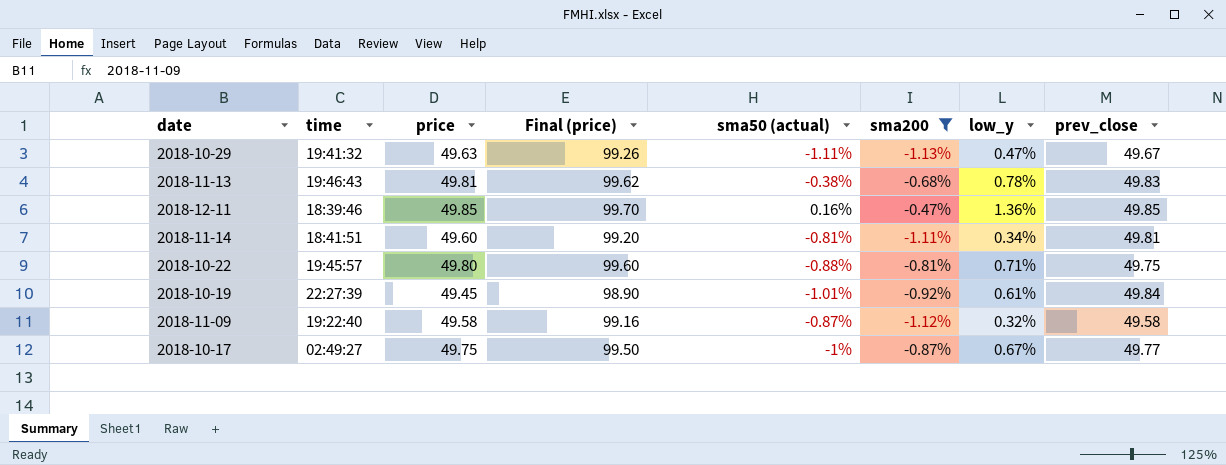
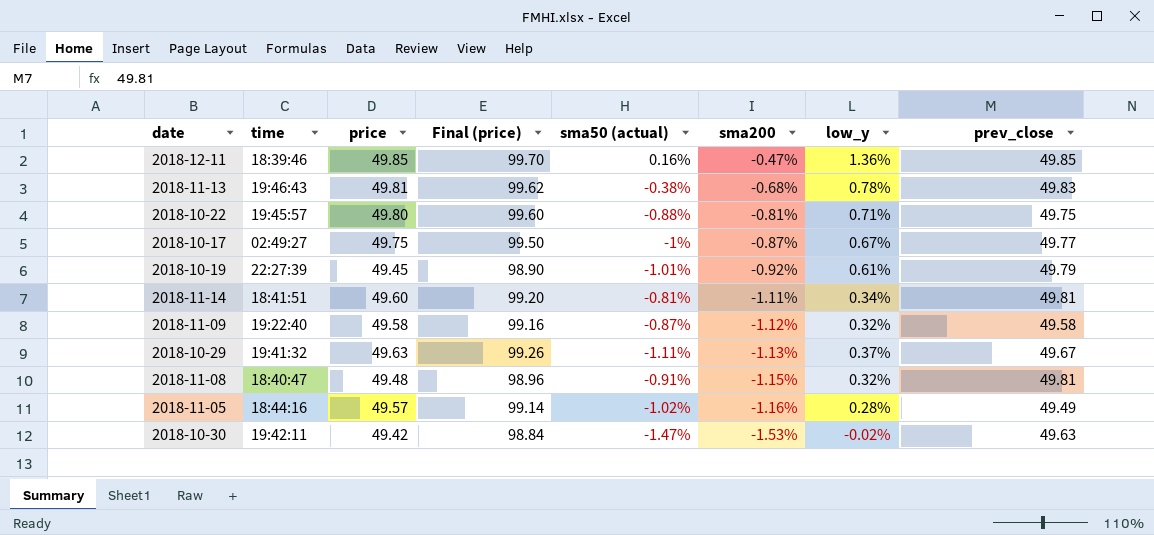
filter: sma200 >= -1.13% -> none
row order: none -> sma200 descending
2018-10-19 | prev_close: 49.84 -> 49.79
2018-10-29 | low_y: 0.47% -> 0.37%

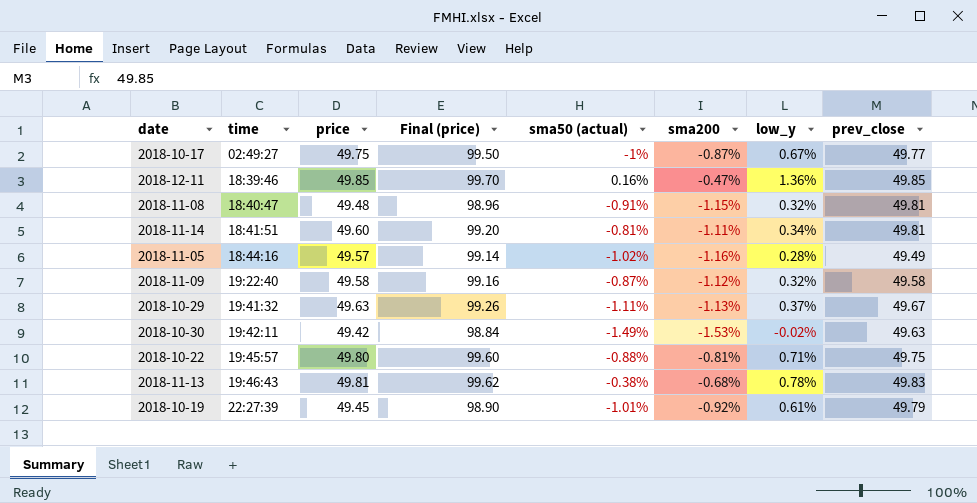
row order: sma200 descending -> time ascending
2018-10-30 | sma50 (actual): -1.47% -> -1.49%

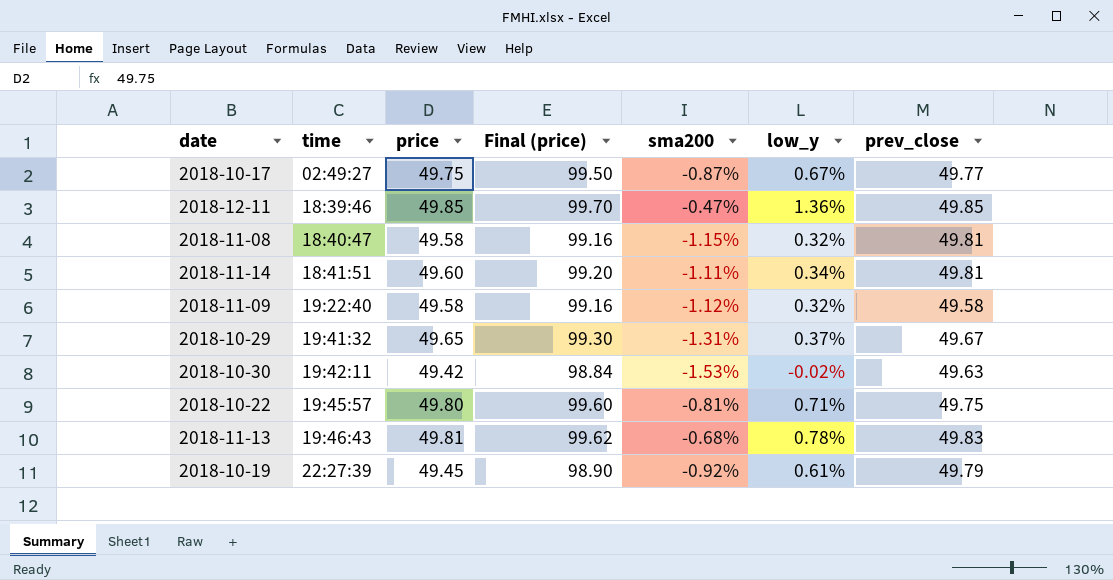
column sma50 (actual) | position: 5 -> none
row 2018-11-05: 18:44:16 | 49.57 | 99.14 | -1.02% | -1.16% | 0.28% | 49.49 -> none
2018-11-08 | price: 49.48 -> 49.58
2018-11-08 | Final (price): 98.96 -> 99.16
2018-10-29 | price: 49.63 -> 49.65
2018-10-29 | Final (price): 99.26 -> 99.30
2018-10-29 | sma200: -1.13% -> -1.31%

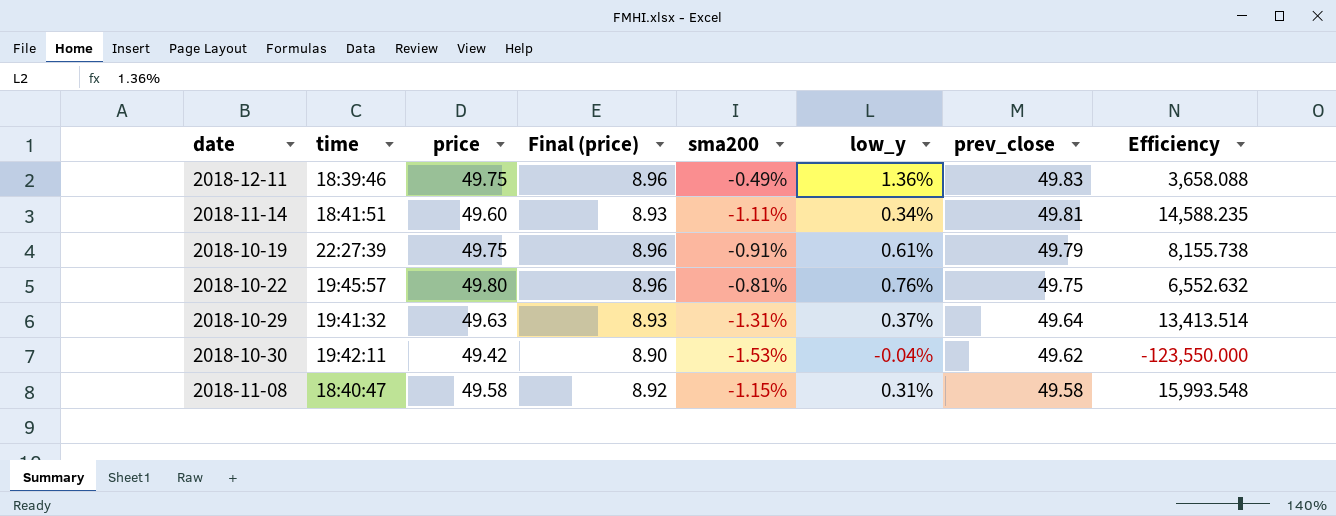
row order: time ascending -> prev_close descending
column Final (price) | formula: [price] * 2 -> [price] * 0.18
column Efficiency | formula: none -> [price] / [low_y]
row 2018-10-17: 02:49:27 | 49.75 | 99.50 | -0.87% | 0.67% | 49.77 -> none
row 2018-11-09: 19:22:40 | 49.58 | 99.16 | -1.12% | 0.32% | 49.58 -> none
row 2018-11-13: 19:46:43 | 49.81 | 99.62 | -0.68% | 0.78% | 49.83 -> none
2018-12-11 | price: 49.85 -> 49.75
2018-12-11 | sma200: -0.47% -> -0.49%
2018-12-11 | prev_close: 49.85 -> 49.83
2018-10-19 | price: 49.45 -> 49.75
2018-10-19 | sma200: -0.92% -> -0.91%
2018-10-22 | low_y: 0.71% -> 0.76%
2018-10-29 | price: 49.65 -> 49.63
2018-10-29 | prev_close: 49.67 -> 49.64
2018-10-30 | low_y: -0.02% -> -0.04%
2018-10-30 | prev_close: 49.63 -> 49.62
2018-11-08 | low_y: 0.32% -> 0.31%
2018-11-08 | prev_close: 49.81 -> 49.58

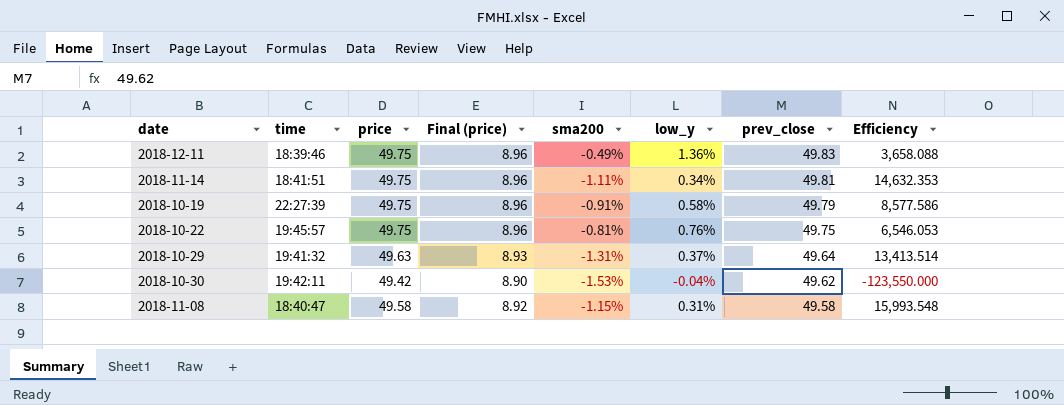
2018-11-14 | price: 49.60 -> 49.75
2018-11-14 | Final (price): 8.93 -> 8.96
2018-11-14 | Efficiency: 14,588.235 -> 14,632.353
2018-10-19 | low_y: 0.61% -> 0.58%
2018-10-19 | Efficiency: 8,155.738 -> 8,577.586
2018-10-22 | price: 49.80 -> 49.75
2018-10-22 | Efficiency: 6,552.632 -> 6,546.053

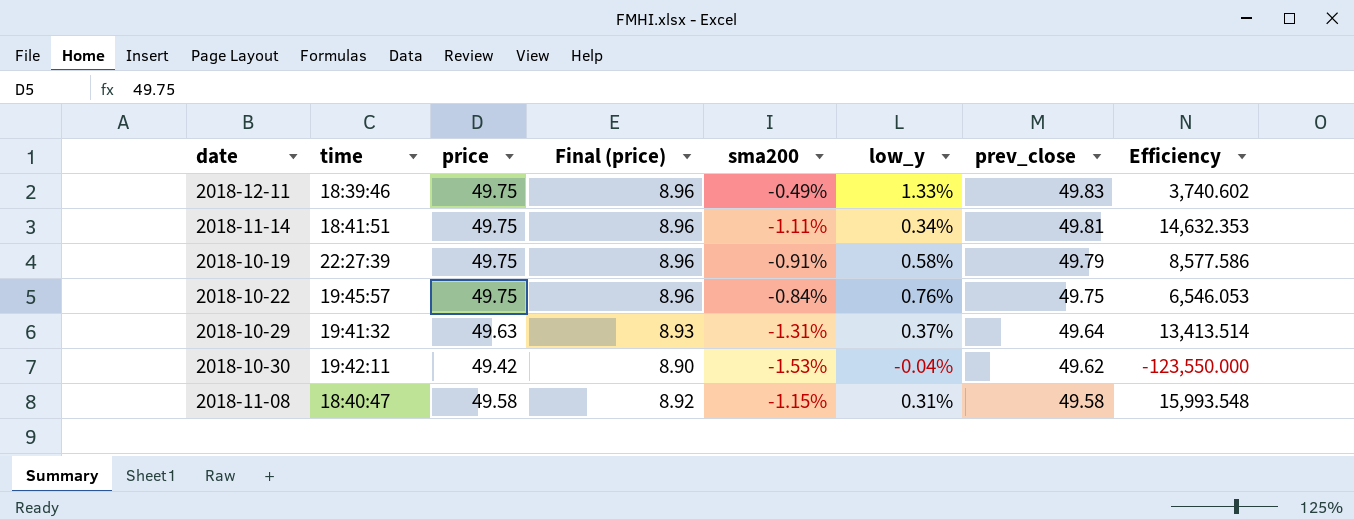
2018-12-11 | low_y: 1.36% -> 1.33%
2018-12-11 | Efficiency: 3,658.088 -> 3,740.602
2018-10-22 | sma200: -0.81% -> -0.84%

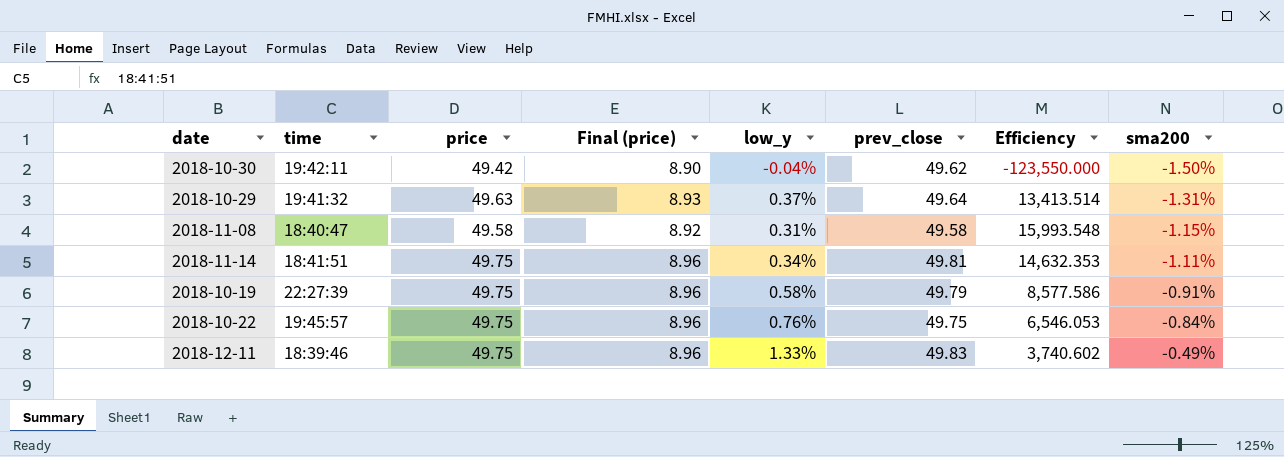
row order: prev_close descending -> sma200 ascending
column sma200 | position: 5 -> 8
2018-10-30 | sma200: -1.53% -> -1.50%

